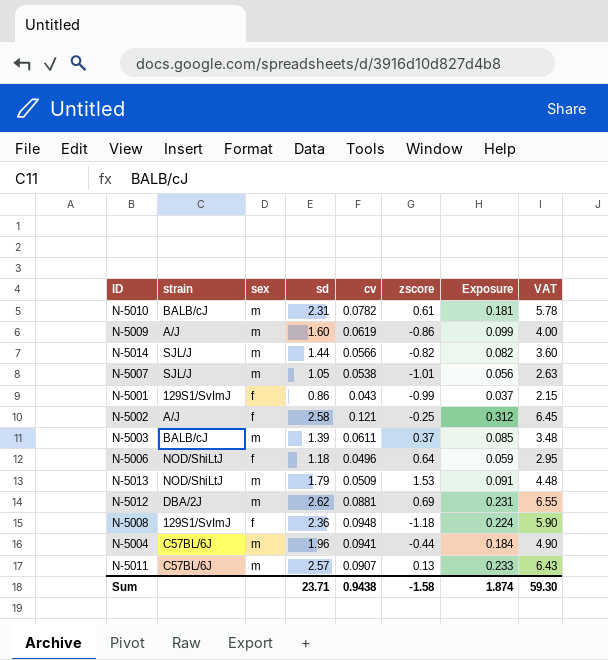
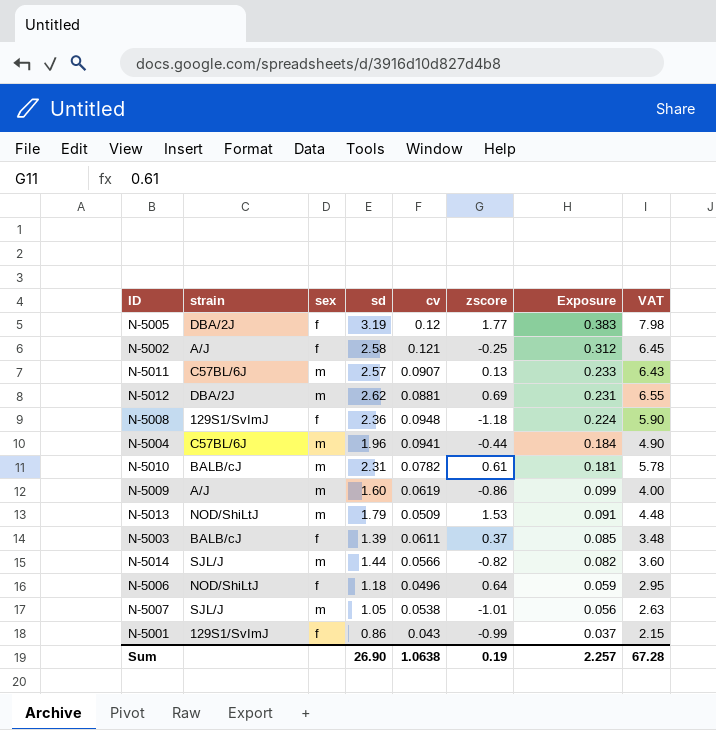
row order: none -> Exposure descending
row N-5005: none -> DBA/2J | f | 3.19 | 0.12 | 1.77 | 0.383 | 7.98
N-5003 | sex: m -> f
Sum | sd: 23.71 -> 26.90
Sum | cv: 0.9438 -> 1.0638
Sum | zscore: -1.58 -> 0.19
Sum | Exposure: 1.874 -> 2.257
Sum | VAT: 59.30 -> 67.28

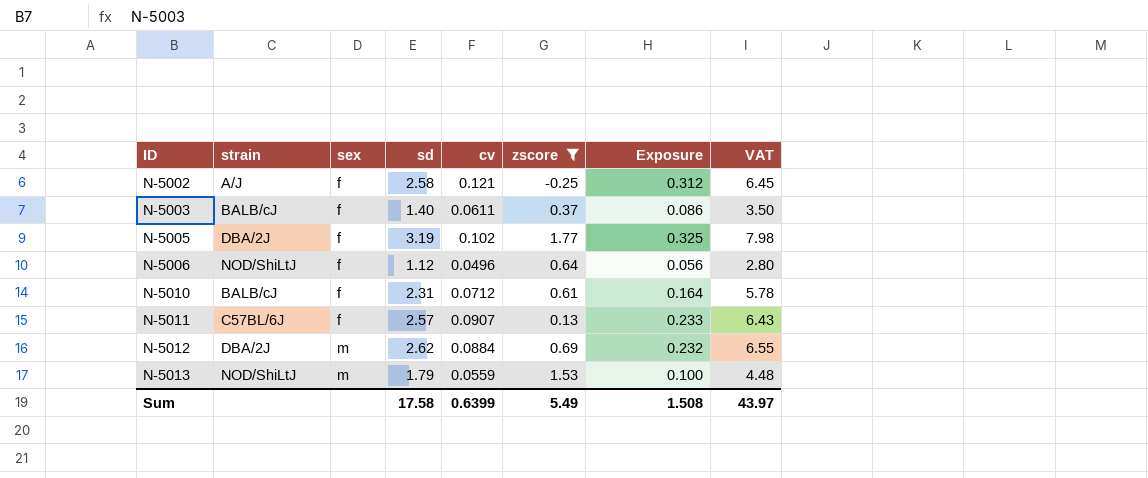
filter: none -> zscore >= -0.25
row order: Exposure descending -> ID ascending
N-5003 | sd: 1.39 -> 1.40
N-5003 | Exposure: 0.085 -> 0.086
N-5003 | VAT: 3.48 -> 3.50
N-5005 | cv: 0.12 -> 0.102
N-5005 | Exposure: 0.383 -> 0.325
N-5006 | sd: 1.18 -> 1.12
N-5006 | Exposure: 0.059 -> 0.056
N-5006 | VAT: 2.95 -> 2.80
N-5010 | sex: m -> f
N-5010 | cv: 0.0782 -> 0.0712
N-5010 | Exposure: 0.181 -> 0.164
N-5011 | sex: m -> f
N-5012 | cv: 0.0881 -> 0.0884
N-5012 | Exposure: 0.231 -> 0.232
N-5013 | cv: 0.0509 -> 0.0559
N-5013 | Exposure: 0.091 -> 0.100
Sum | sd: 26.90 -> 17.58
Sum | cv: 1.0638 -> 0.6399
Sum | zscore: 0.19 -> 5.49
Sum | Exposure: 2.257 -> 1.508
Sum | VAT: 67.28 -> 43.97

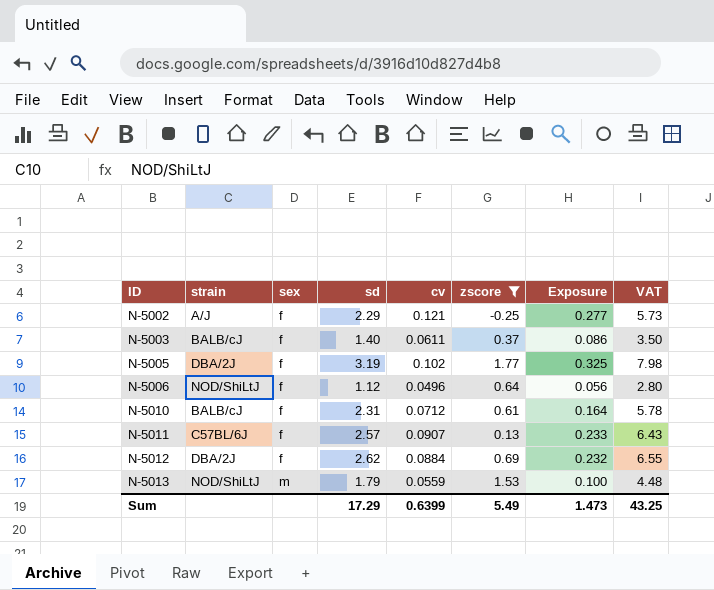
N-5002 | sd: 2.58 -> 2.29
N-5002 | Exposure: 0.312 -> 0.277
N-5002 | VAT: 6.45 -> 5.73
N-5012 | sex: m -> f
Sum | sd: 17.58 -> 17.29
Sum | Exposure: 1.508 -> 1.473
Sum | VAT: 43.97 -> 43.25

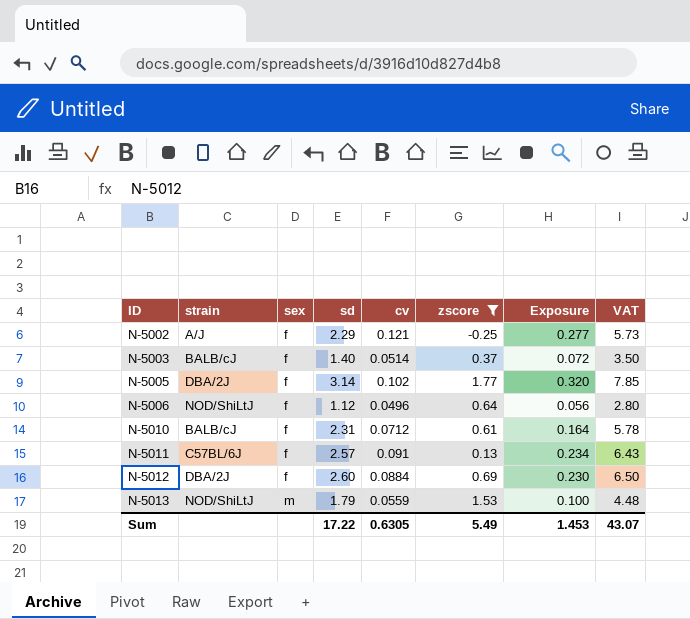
N-5003 | cv: 0.0611 -> 0.0514
N-5003 | Exposure: 0.086 -> 0.072
N-5005 | sd: 3.19 -> 3.14
N-5005 | Exposure: 0.325 -> 0.320
N-5005 | VAT: 7.98 -> 7.85
N-5011 | cv: 0.0907 -> 0.091
N-5011 | Exposure: 0.233 -> 0.234
N-5012 | sd: 2.62 -> 2.60
N-5012 | Exposure: 0.232 -> 0.230
N-5012 | VAT: 6.55 -> 6.50
Sum | sd: 17.29 -> 17.22
Sum | cv: 0.6399 -> 0.6305
Sum | Exposure: 1.473 -> 1.453
Sum | VAT: 43.25 -> 43.07

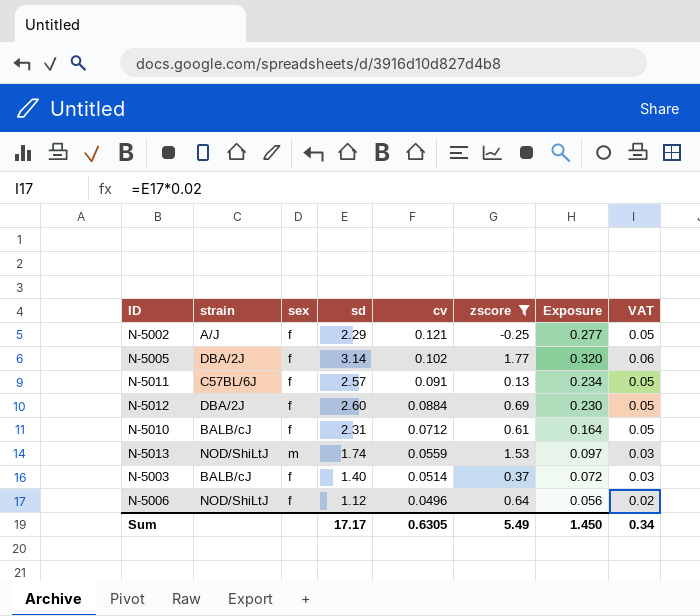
row order: ID ascending -> cv descending
column VAT | formula: [sd] * 2.5 -> [sd] * 0.02
N-5013 | sd: 1.79 -> 1.74
N-5013 | Exposure: 0.100 -> 0.097
Sum | sd: 17.22 -> 17.17
Sum | Exposure: 1.453 -> 1.450
Sum | VAT: 43.07 -> 0.34

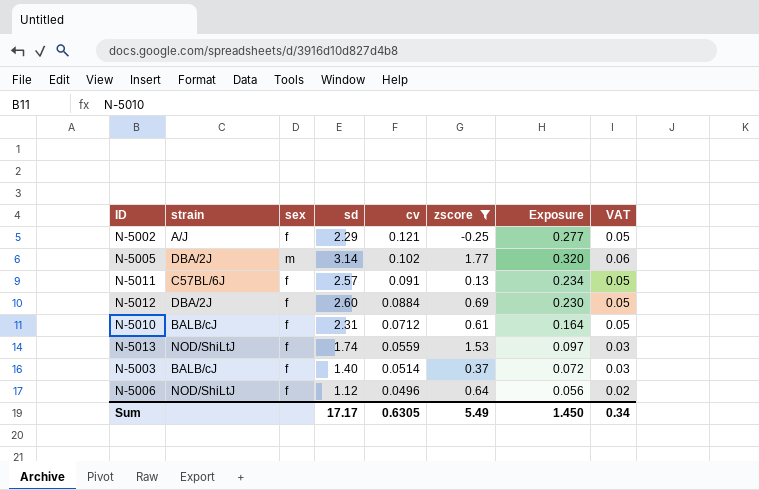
N-5005 | sex: f -> m
N-5013 | sex: m -> f

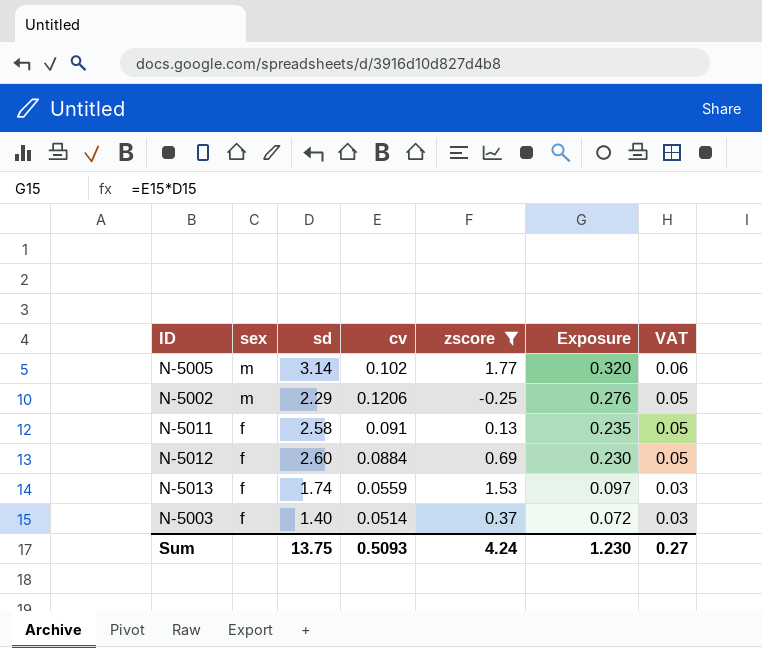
row order: cv descending -> sex descending
column strain | position: 2 -> none
row N-5010: BALB/cJ | f | 2.31 | 0.0712 | 0.61 | 0.164 | 0.05 -> none
row N-5006: NOD/ShiLtJ | f | 1.12 | 0.0496 | 0.64 | 0.056 | 0.02 -> none
N-5002 | sex: f -> m
N-5002 | cv: 0.121 -> 0.1206
N-5002 | Exposure: 0.277 -> 0.276
N-5011 | sd: 2.57 -> 2.58
N-5011 | Exposure: 0.234 -> 0.235
Sum | sd: 17.17 -> 13.75
Sum | cv: 0.6305 -> 0.5093
Sum | zscore: 5.49 -> 4.24
Sum | Exposure: 1.450 -> 1.230
Sum | VAT: 0.34 -> 0.27

